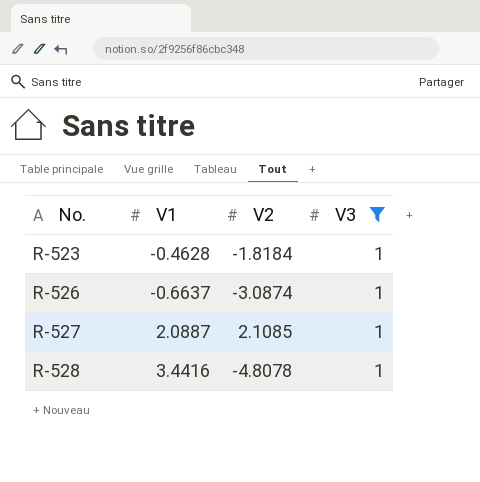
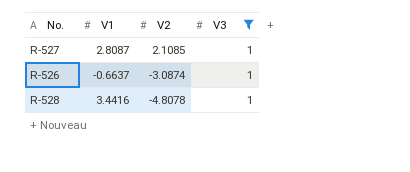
row order: No. ascending -> V2 descending
row R-523: -0.4628 | -1.8184 | 1 -> none
R-527 | V1: 2.0887 -> 2.8087

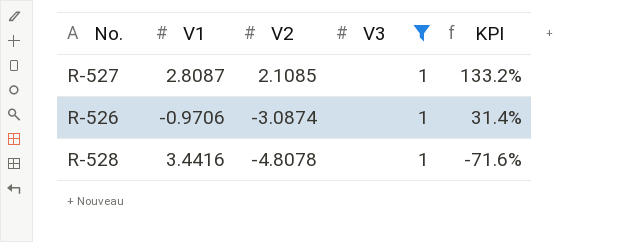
column KPI | formula: none -> [V1] / [V2]
R-526 | V1: -0.6637 -> -0.9706

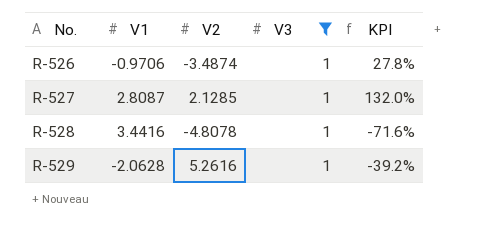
row order: V2 descending -> No. ascending
R-526 | V2: -3.0874 -> -3.4874
R-526 | KPI: 31.4% -> 27.8%
R-527 | V2: 2.1085 -> 2.1285
R-527 | KPI: 133.2% -> 132.0%
row R-529: none -> -2.0628 | 5.2616 | 1 | -39.2%

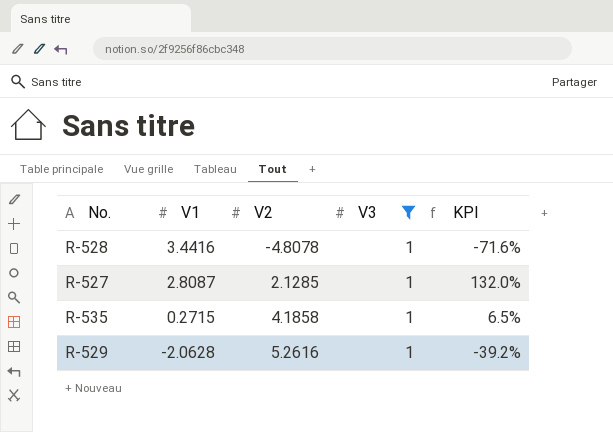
row order: No. ascending -> V1 descending
row R-526: -0.9706 | -3.4874 | 1 | 27.8% -> none
row R-535: none -> 0.2715 | 4.1858 | 1 | 6.5%

